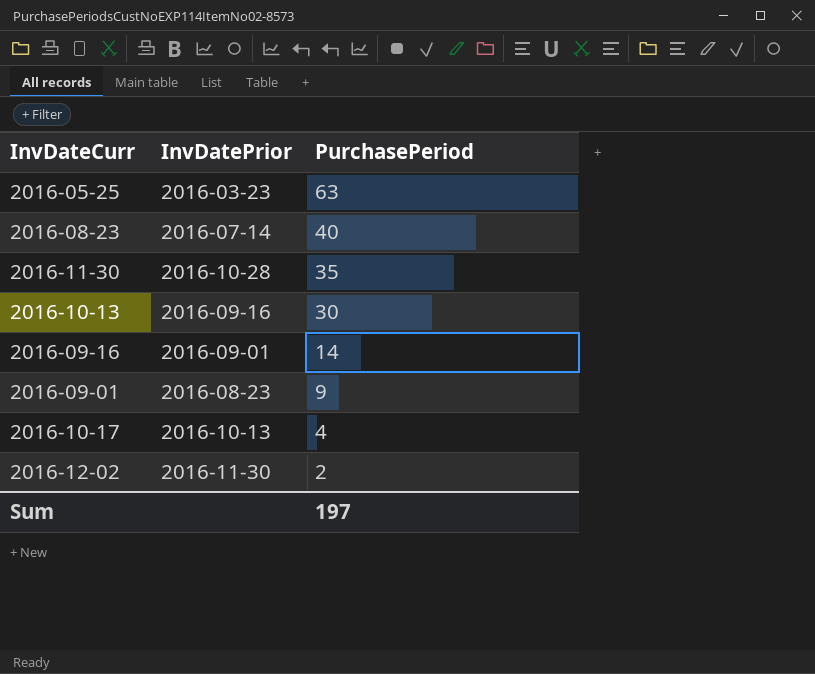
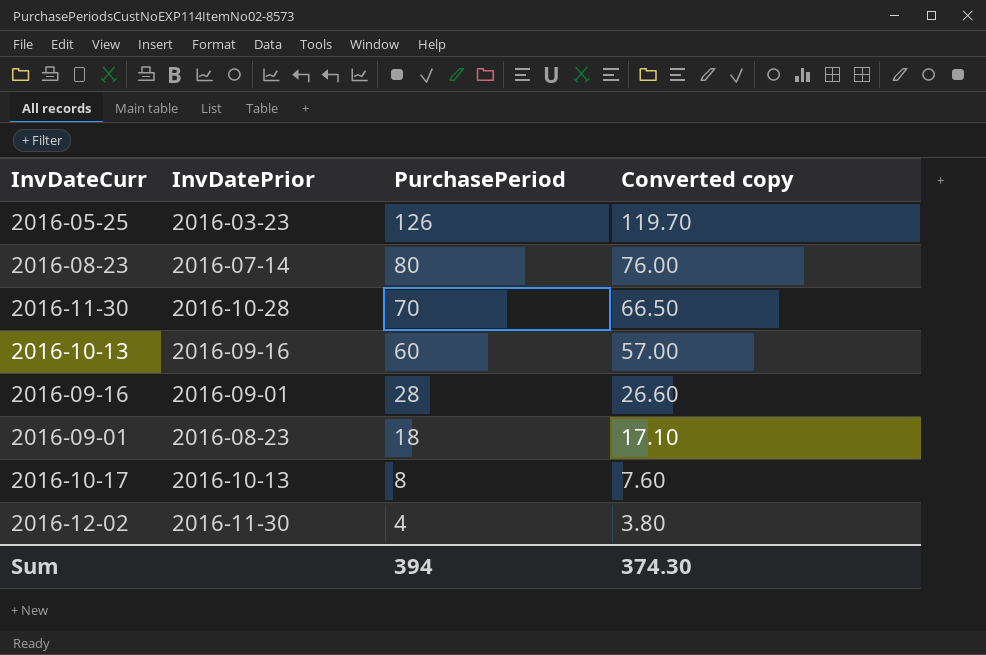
column Converted copy | formula: none -> [PurchasePeriod] * 0.95
2016-05-25 | PurchasePeriod: 63 -> 126
2016-08-23 | PurchasePeriod: 40 -> 80
2016-11-30 | PurchasePeriod: 35 -> 70
2016-10-13 | PurchasePeriod: 30 -> 60
2016-09-16 | PurchasePeriod: 14 -> 28
2016-09-01 | PurchasePeriod: 9 -> 18
2016-10-17 | PurchasePeriod: 4 -> 8
2016-12-02 | PurchasePeriod: 2 -> 4
Sum | PurchasePeriod: 197 -> 394

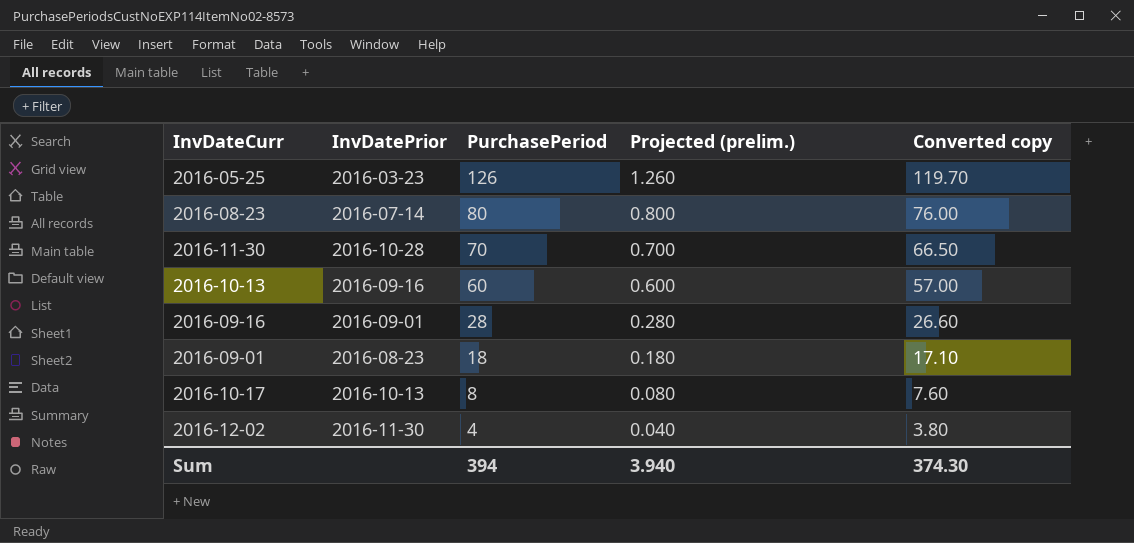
column Projected (prelim.) | formula: none -> [PurchasePeriod] * 0.01

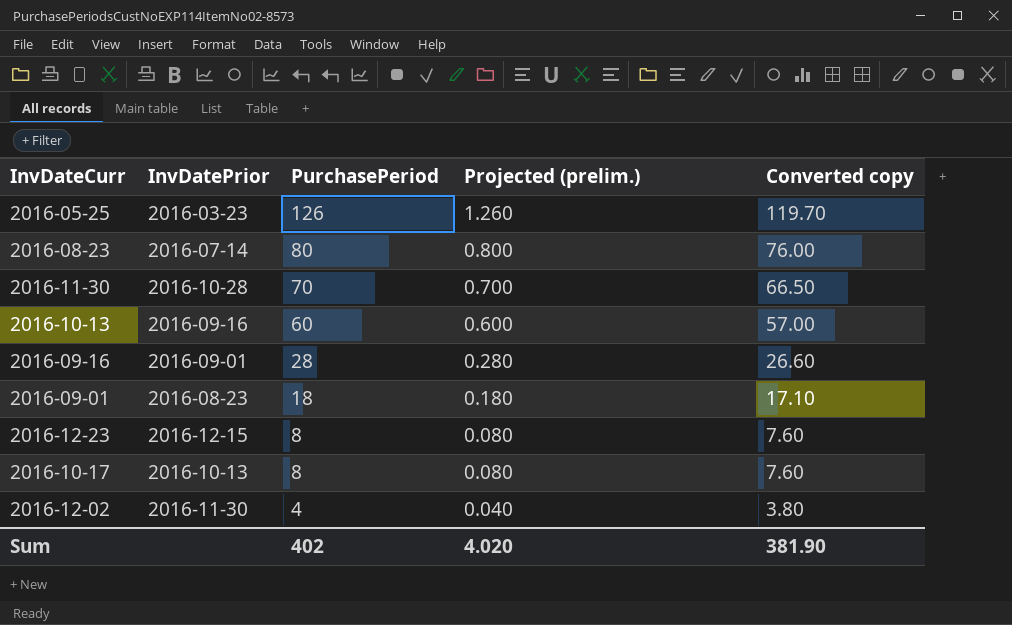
row 2016-12-23: none -> 2016-12-15 | 8 | 0.080 | 7.60
Sum | PurchasePeriod: 394 -> 402
Sum | Projected (prelim.): 3.940 -> 4.020
Sum | Converted copy: 374.30 -> 381.90

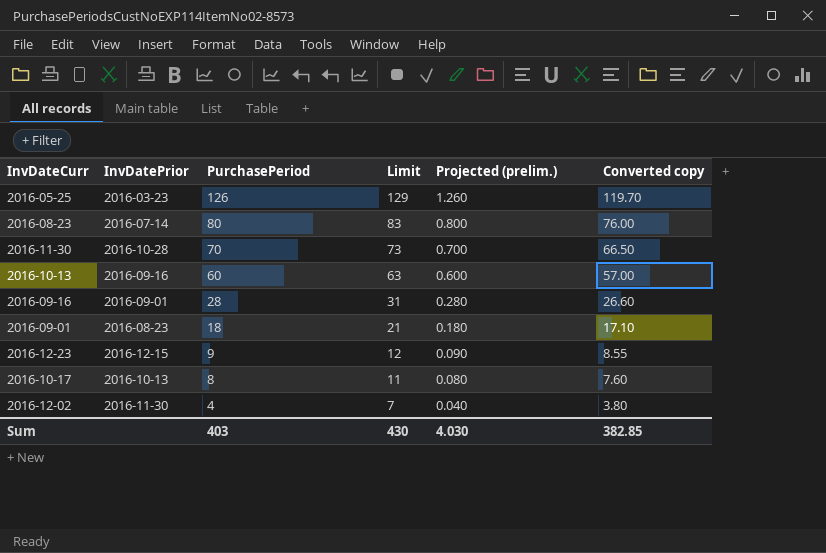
column Limit | formula: none -> [PurchasePeriod] + 3
2016-12-23 | PurchasePeriod: 8 -> 9
2016-12-23 | Projected (prelim.): 0.080 -> 0.090
2016-12-23 | Converted copy: 7.60 -> 8.55
Sum | PurchasePeriod: 402 -> 403
Sum | Projected (prelim.): 4.020 -> 4.030
Sum | Converted copy: 381.90 -> 382.85

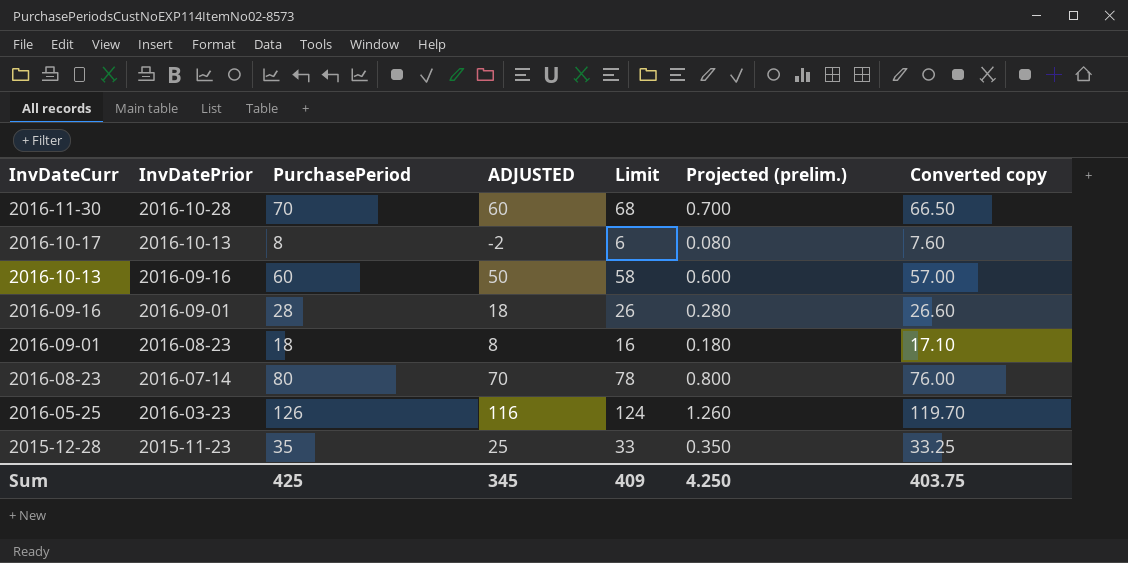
row order: PurchasePeriod descending -> InvDateCurr descending
column ADJUSTED | formula: none -> [PurchasePeriod] - 10
column Limit | formula: [PurchasePeriod] + 3 -> [PurchasePeriod] - 2
row 2016-12-23: 2016-12-15 | 9 | 12 | 0.090 | 8.55 -> none
row 2016-12-02: 2016-11-30 | 4 | 7 | 0.040 | 3.80 -> none
row 2015-12-28: none -> 2015-11-23 | 35 | 25 | 33 | 0.350 | 33.25
Sum | PurchasePeriod: 403 -> 425
Sum | Limit: 430 -> 409
Sum | Projected (prelim.): 4.030 -> 4.250
Sum | Converted copy: 382.85 -> 403.75

